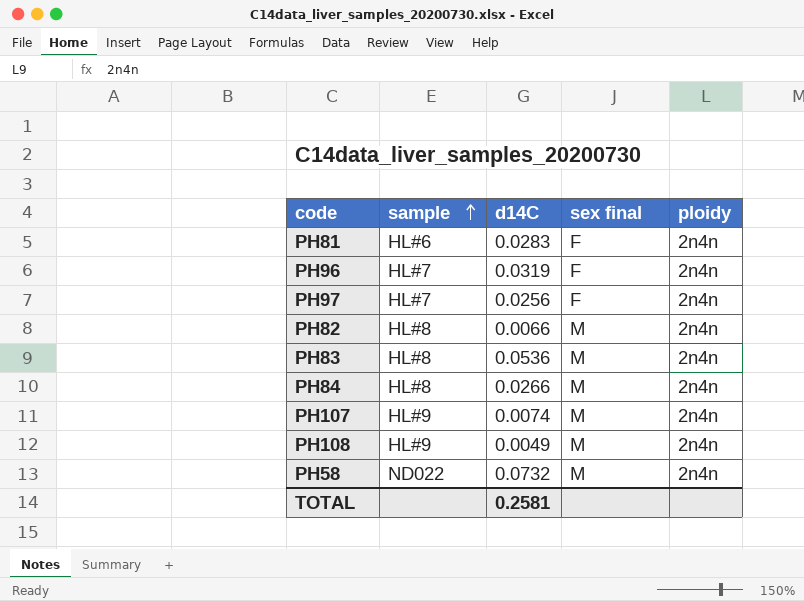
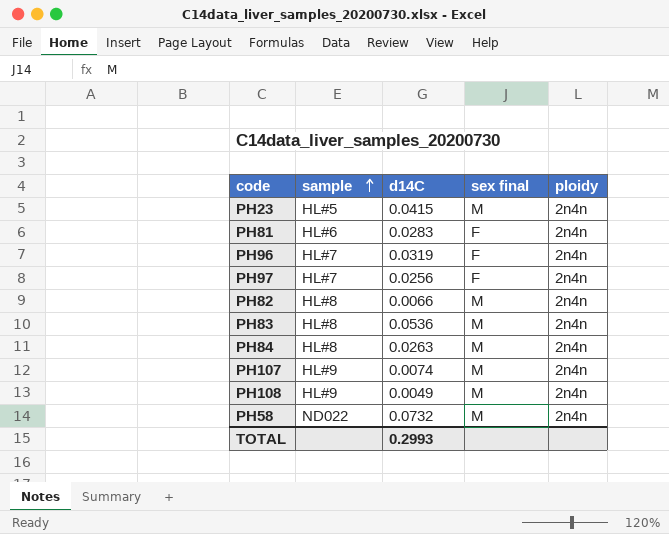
row PH23: none -> HL#5 | 0.0415 | M | 2n4n
PH84 | d14C: 0.0266 -> 0.0263
TOTAL | d14C: 0.2581 -> 0.2993

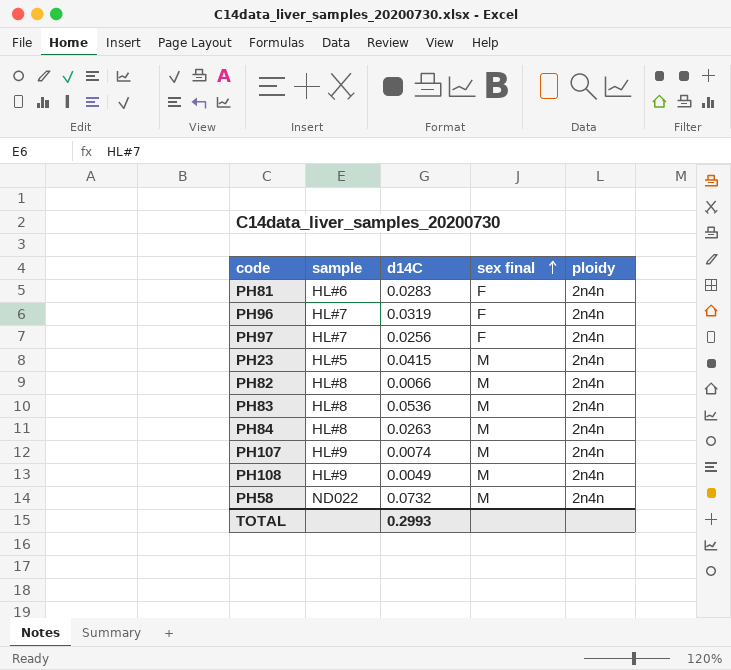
row order: sample ascending -> sex final ascending

